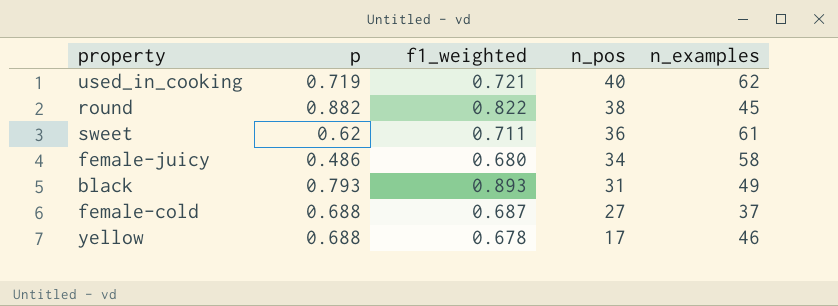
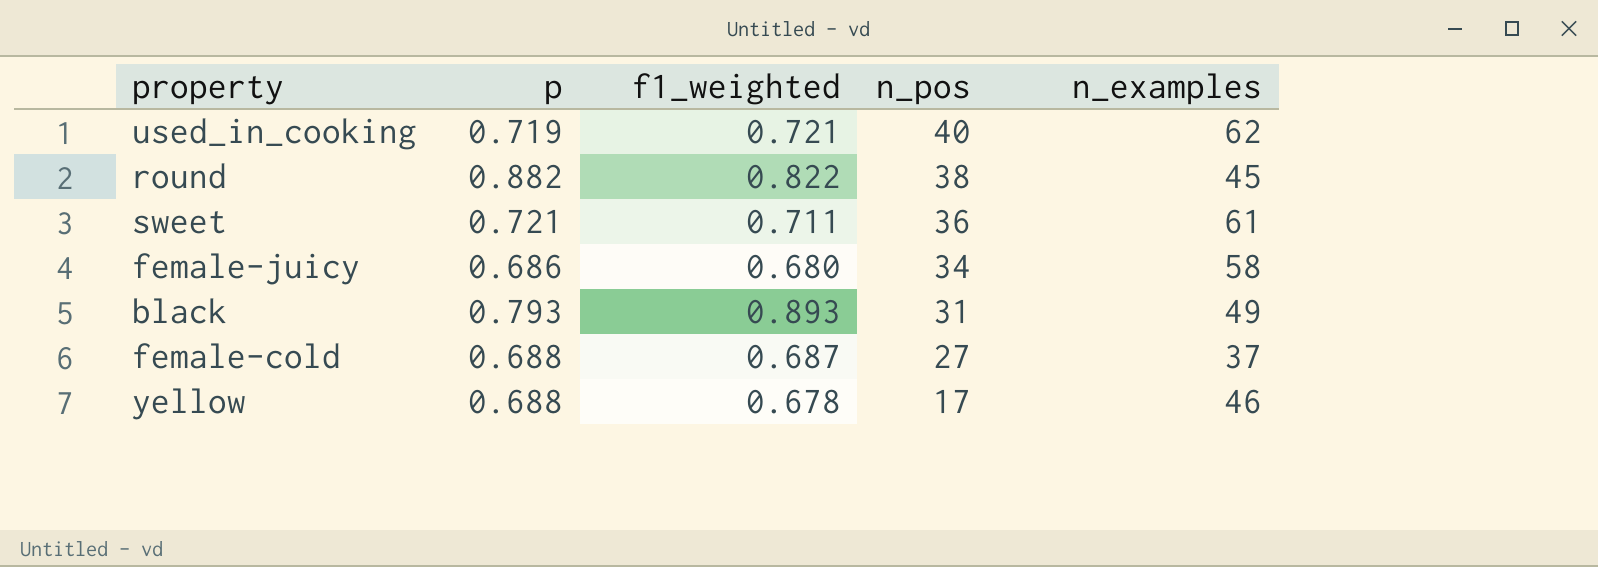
sweet | p: 0.62 -> 0.721
female-juicy | p: 0.486 -> 0.686

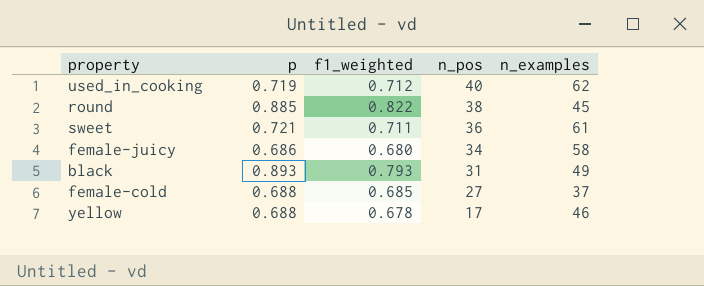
used_in_cooking | f1_weighted: 0.721 -> 0.712
round | p: 0.882 -> 0.885
black | p: 0.793 -> 0.893
black | f1_weighted: 0.893 -> 0.793
female-cold | f1_weighted: 0.687 -> 0.685

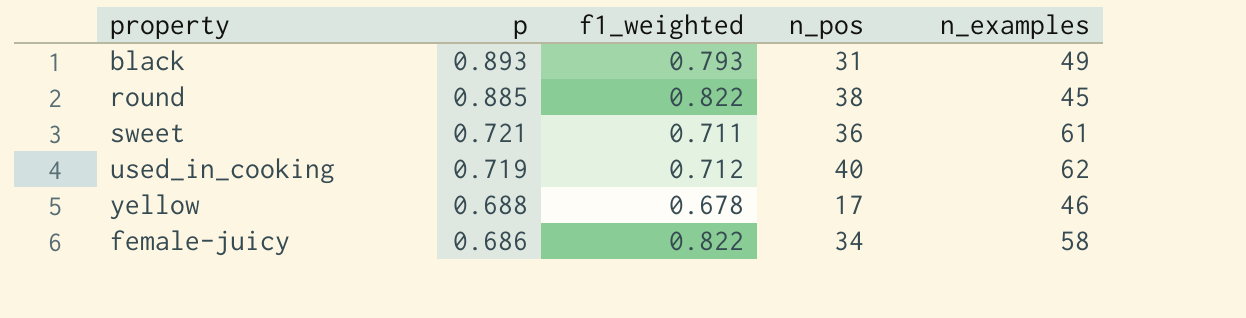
row order: n_pos descending -> p descending
row female-cold: 0.688 | 0.685 | 27 | 37 -> none
female-juicy | f1_weighted: 0.680 -> 0.822

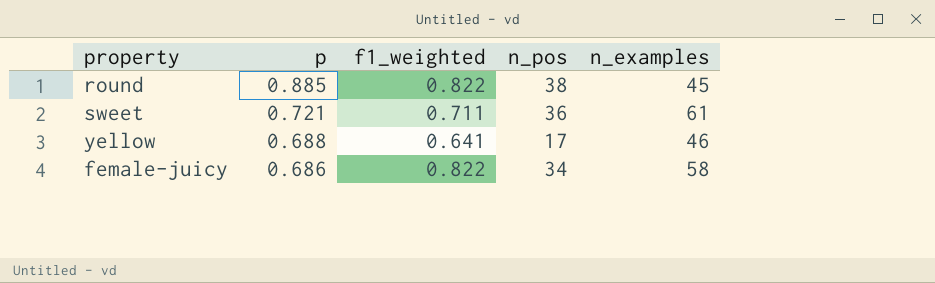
row black: 0.893 | 0.793 | 31 | 49 -> none
row used_in_cooking: 0.719 | 0.712 | 40 | 62 -> none
yellow | f1_weighted: 0.678 -> 0.641

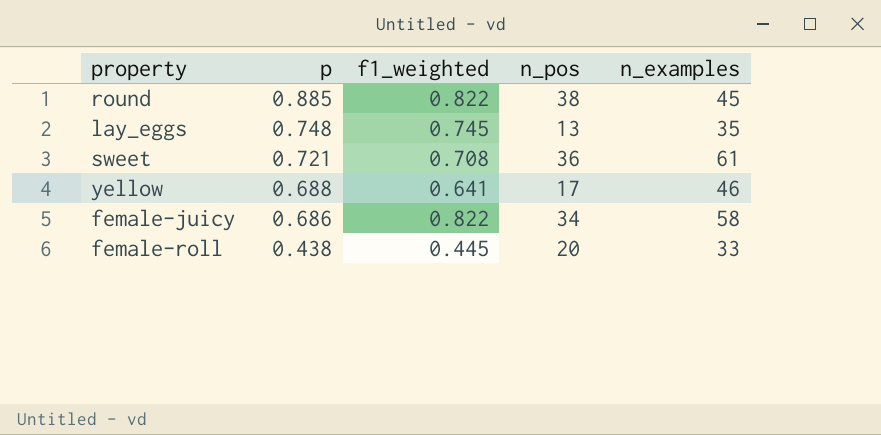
row lay_eggs: none -> 0.748 | 0.745 | 13 | 35
sweet | f1_weighted: 0.711 -> 0.708
row female-roll: none -> 0.438 | 0.445 | 20 | 33

